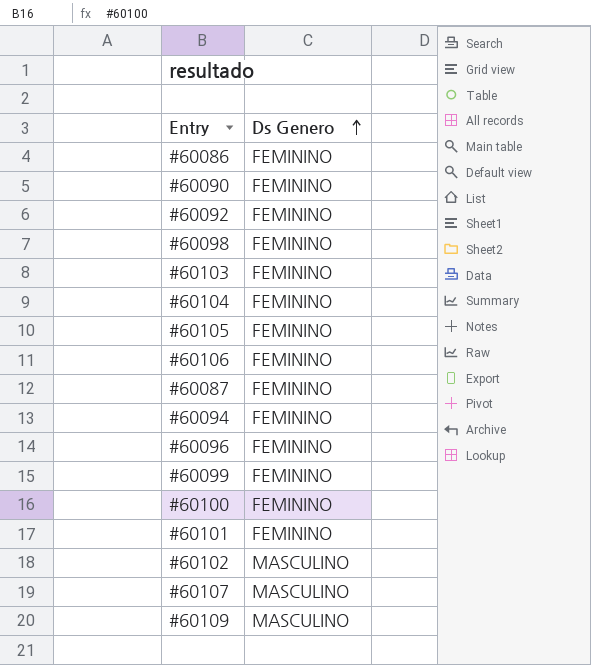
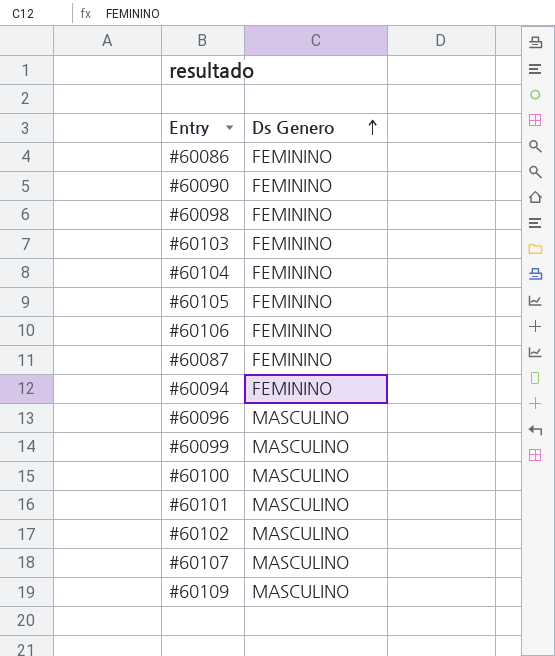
row #60092: FEMININO -> none
#60096 | Ds Genero: FEMININO -> MASCULINO
#60099 | Ds Genero: FEMININO -> MASCULINO
#60100 | Ds Genero: FEMININO -> MASCULINO
#60101 | Ds Genero: FEMININO -> MASCULINO

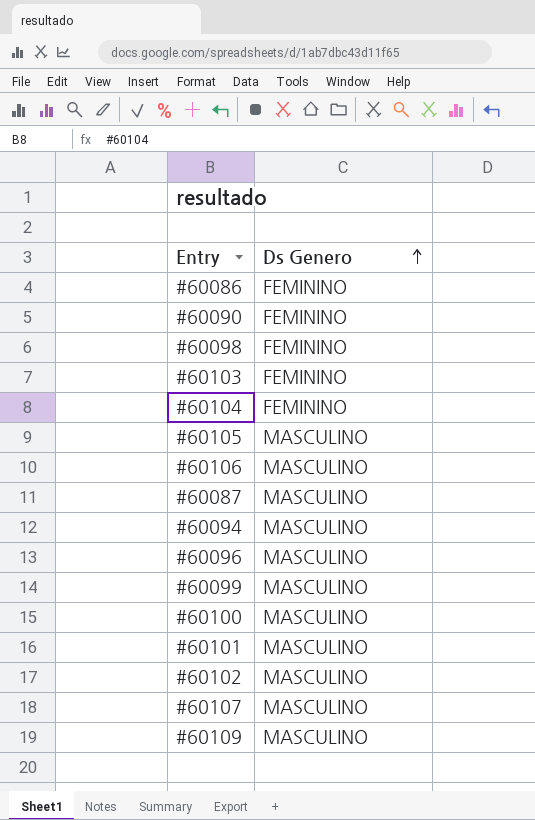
#60105 | Ds Genero: FEMININO -> MASCULINO
#60106 | Ds Genero: FEMININO -> MASCULINO
#60087 | Ds Genero: FEMININO -> MASCULINO
#60094 | Ds Genero: FEMININO -> MASCULINO

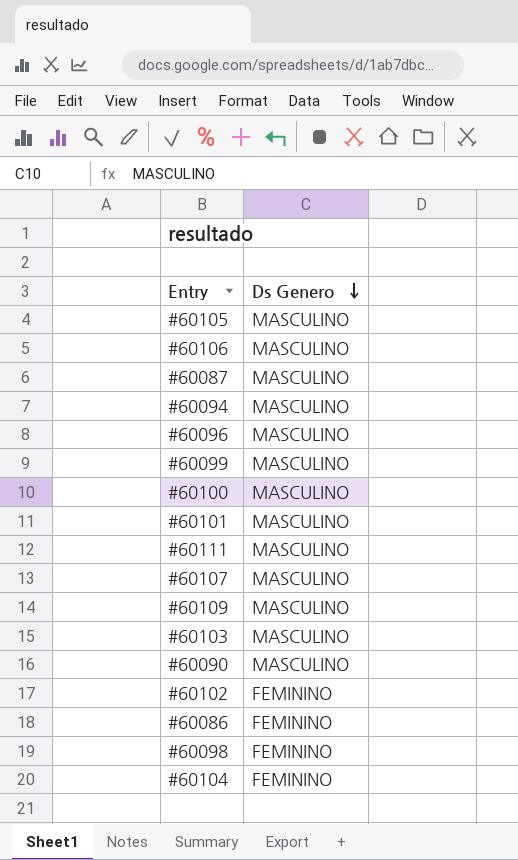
row order: Ds Genero ascending -> Ds Genero descending
row #60111: none -> MASCULINO
#60103 | Ds Genero: FEMININO -> MASCULINO
#60090 | Ds Genero: FEMININO -> MASCULINO
#60102 | Ds Genero: MASCULINO -> FEMININO

